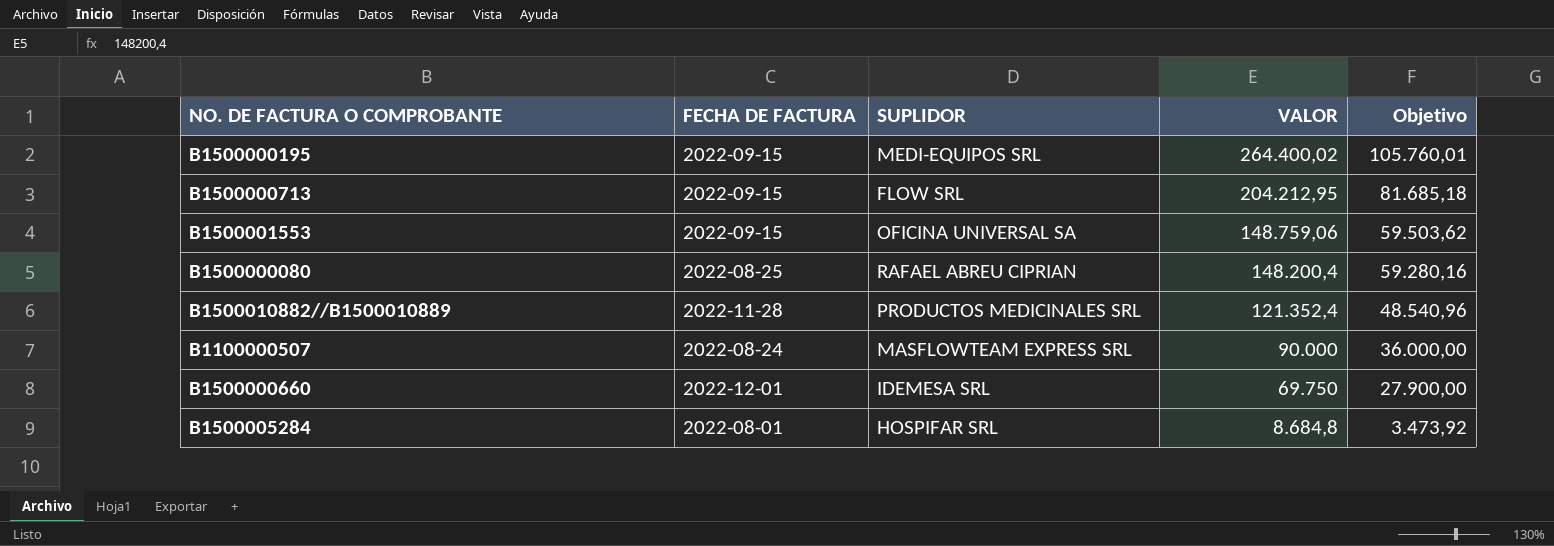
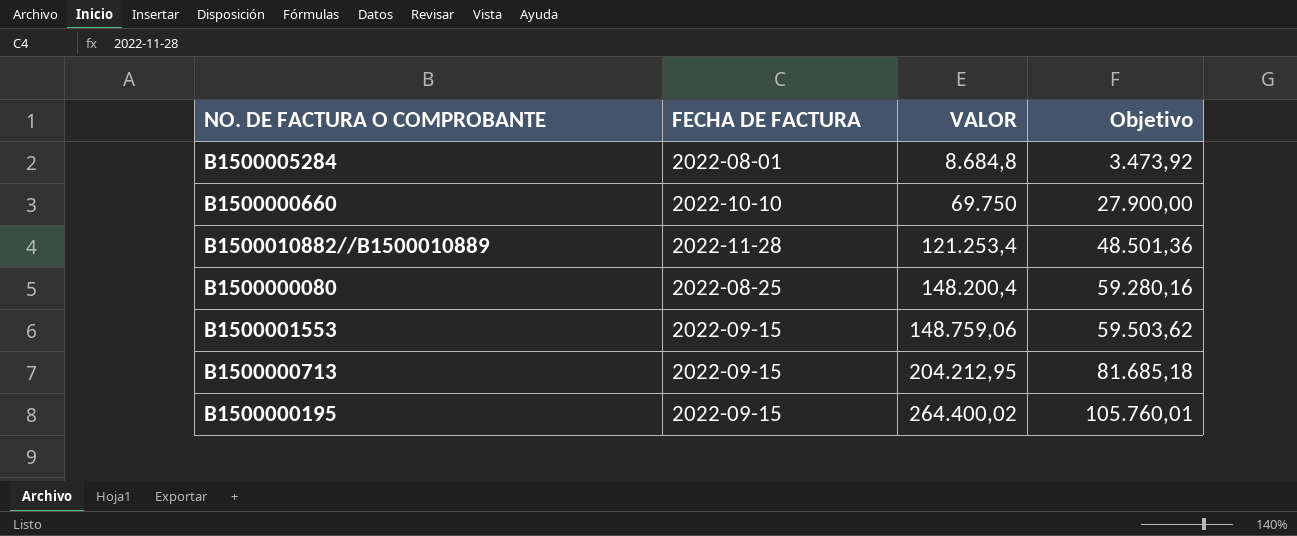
row order: VALOR descending -> VALOR ascending
column SUPLIDOR | position: 3 -> none
row B1100000507: 2022-08-24 | MASFLOWTEAM EXPRESS SRL | 90.000 | 36.000,00 -> none
B1500000660 | FECHA DE FACTURA: 2022-12-01 -> 2022-10-10
B1500010882//B1500010889 | VALOR: 121.352,4 -> 121.253,4
B1500010882//B1500010889 | Objetivo: 48.540,96 -> 48.501,36

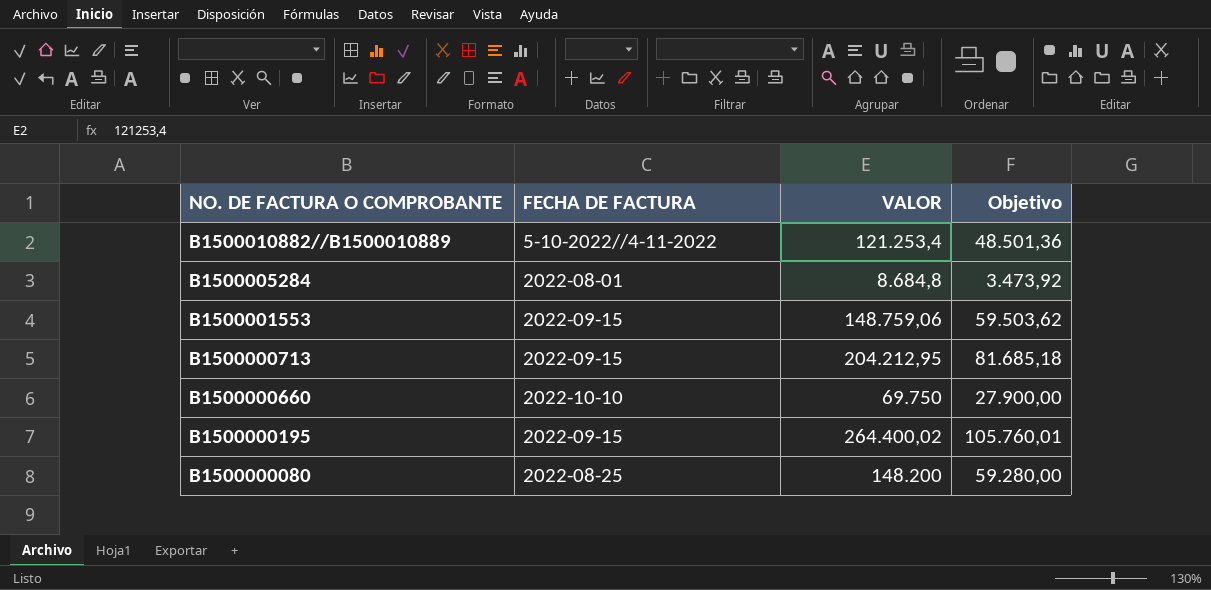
row order: VALOR ascending -> NO. DE FACTURA O COMPROBANTE descending
B1500010882//B1500010889 | FECHA DE FACTURA: 2022-11-28 -> 5-10-2022//4-11-2022
B1500000080 | VALOR: 148.200,4 -> 148.200
B1500000080 | Objetivo: 59.280,16 -> 59.280,00

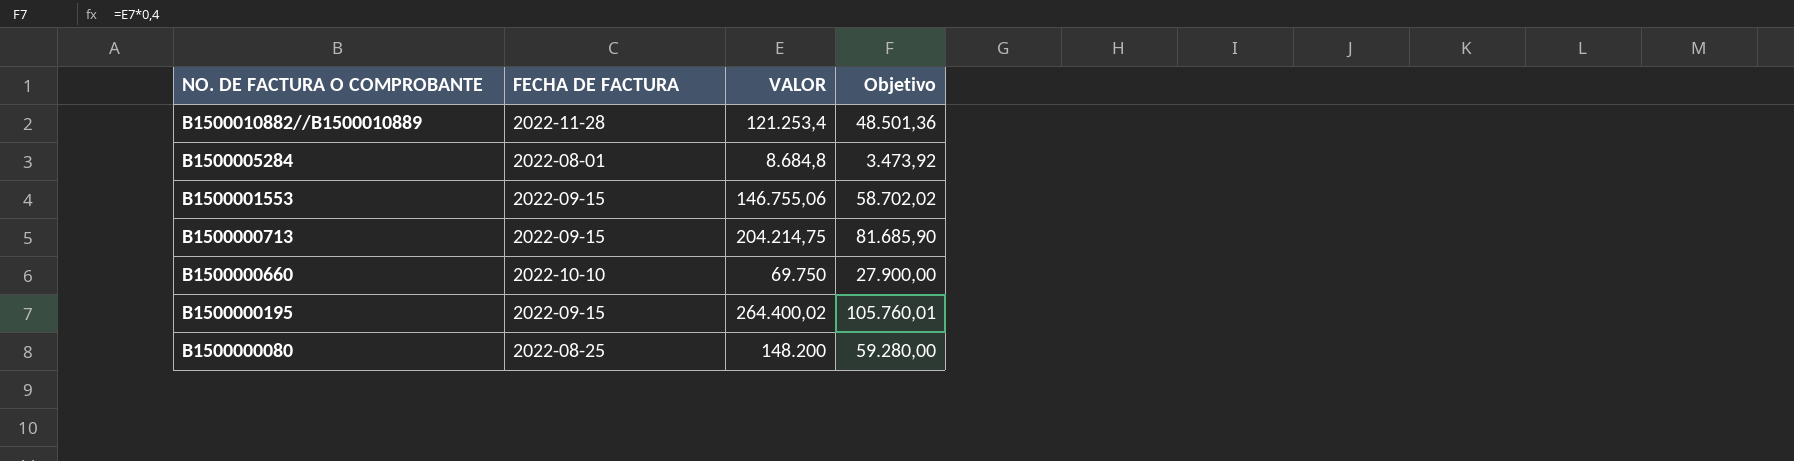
B1500010882//B1500010889 | FECHA DE FACTURA: 5-10-2022//4-11-2022 -> 2022-11-28
B1500001553 | VALOR: 148.759,06 -> 146.755,06
B1500001553 | Objetivo: 59.503,62 -> 58.702,02
B1500000713 | VALOR: 204.212,95 -> 204.214,75
B1500000713 | Objetivo: 81.685,18 -> 81.685,90

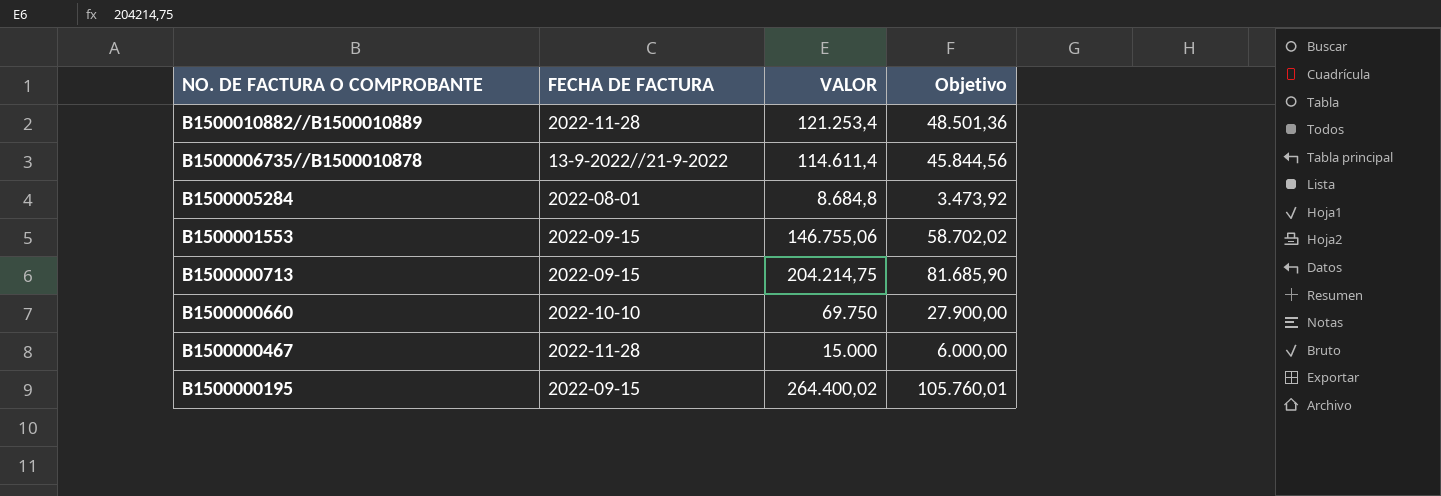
row B1500000080: 2022-08-25 | 148.200 | 59.280,00 -> none
row B1500006735//B1500010878: none -> 13-9-2022//21-9-2022 | 114.611,4 | 45.844,56
row B1500000467: none -> 2022-11-28 | 15.000 | 6.000,00

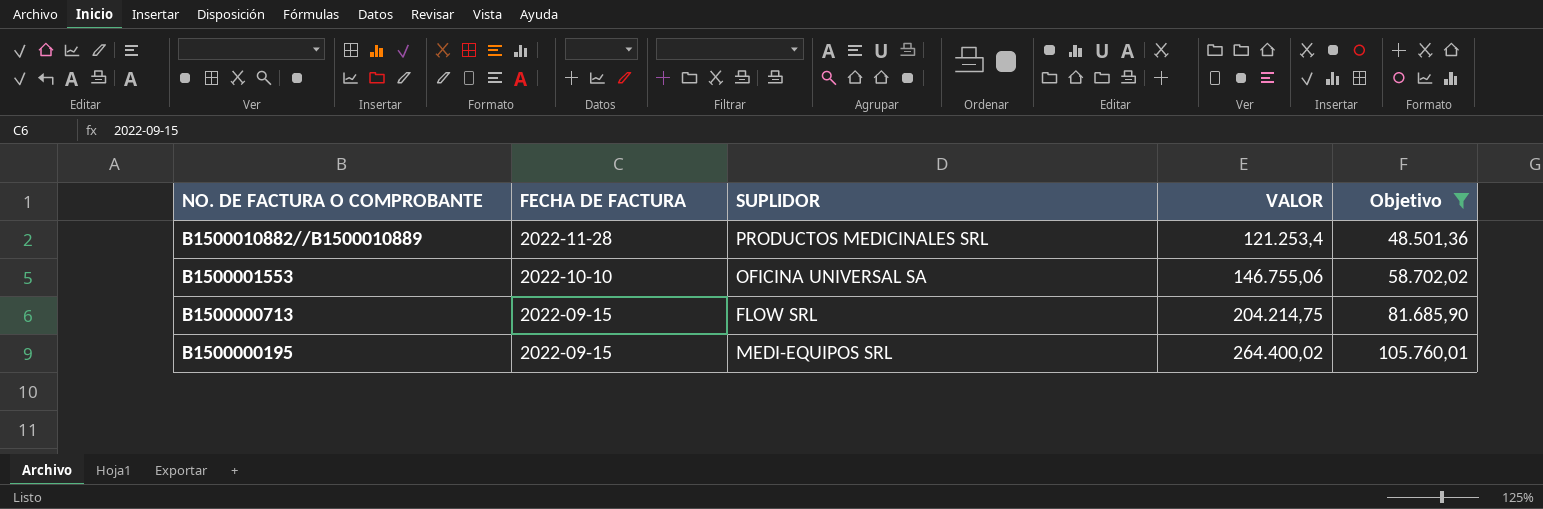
filter: none -> Objetivo >= 48.501,36
column SUPLIDOR | position: none -> 3
B1500001553 | FECHA DE FACTURA: 2022-09-15 -> 2022-10-10

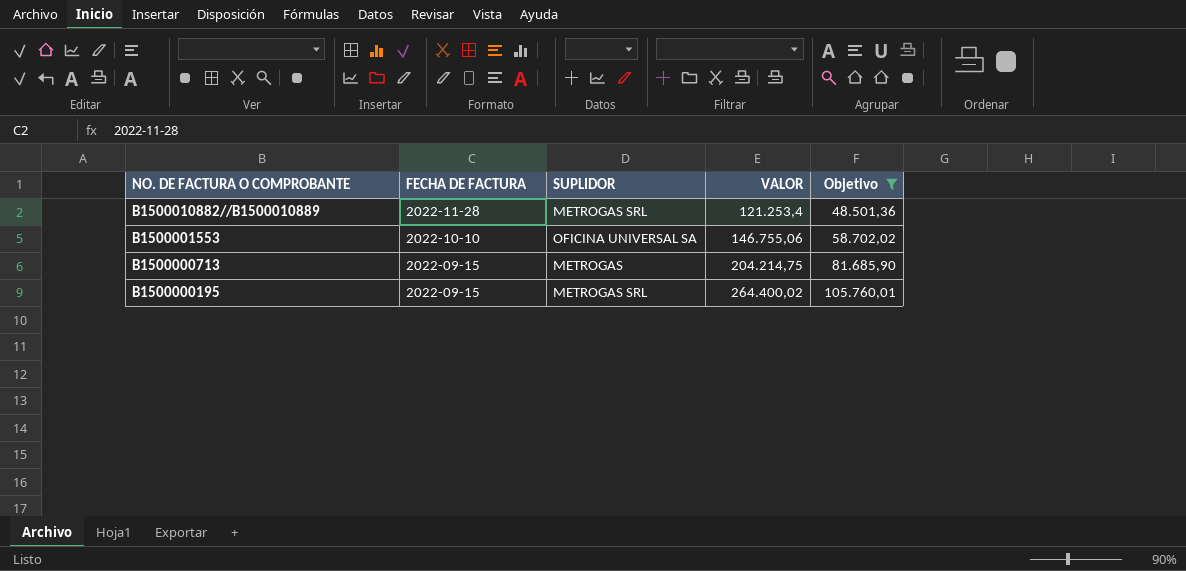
B1500010882//B1500010889 | SUPLIDOR: PRODUCTOS MEDICINALES SRL -> METROGAS SRL
B1500000713 | SUPLIDOR: FLOW SRL -> METROGAS
B1500000195 | SUPLIDOR: MEDI-EQUIPOS SRL -> METROGAS SRL

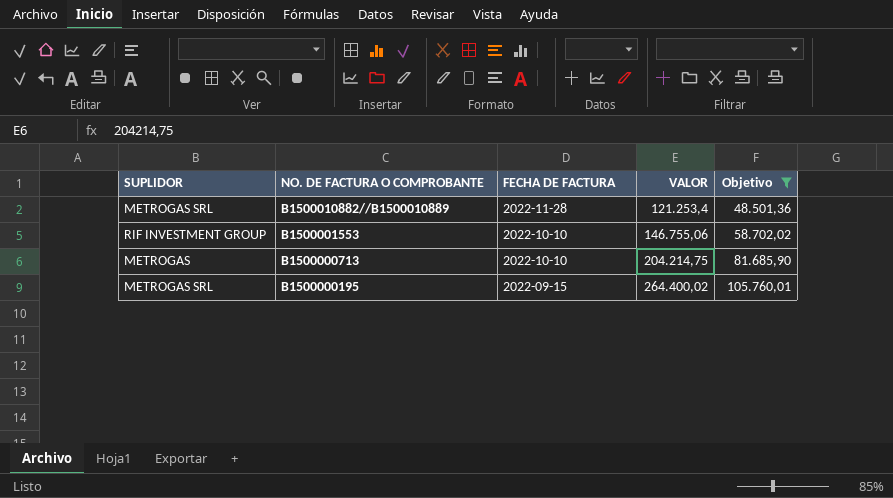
column SUPLIDOR | position: 3 -> 1
B1500001553 | SUPLIDOR: OFICINA UNIVERSAL SA -> RIF INVESTMENT GROUP
B1500000713 | FECHA DE FACTURA: 2022-09-15 -> 2022-10-10

